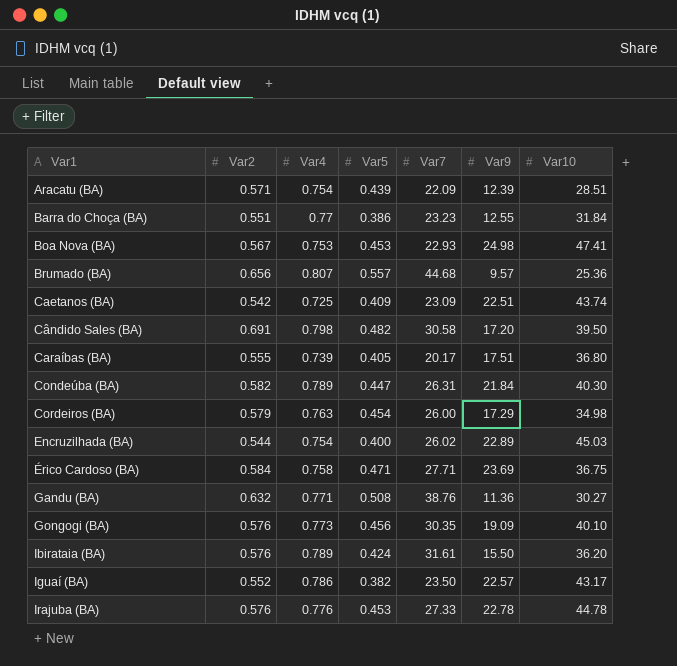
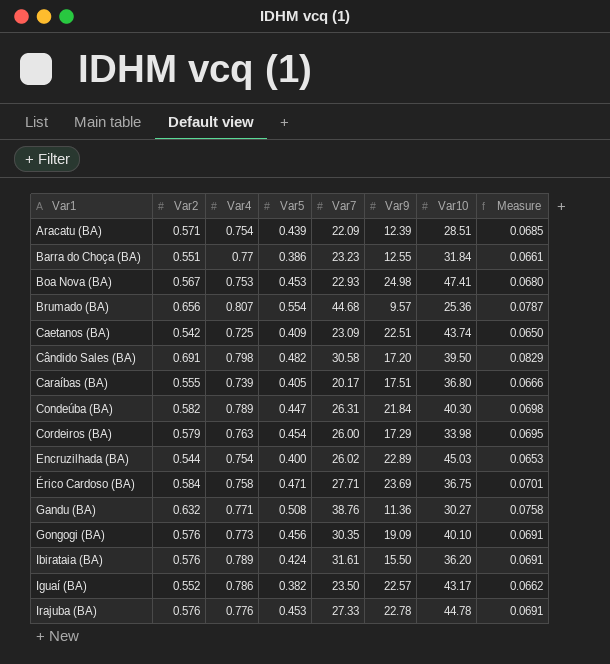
column Measure | formula: none -> [Var2] * 0.12
Brumado (BA) | Var5: 0.557 -> 0.554
Cordeiros (BA) | Var10: 34.98 -> 33.98

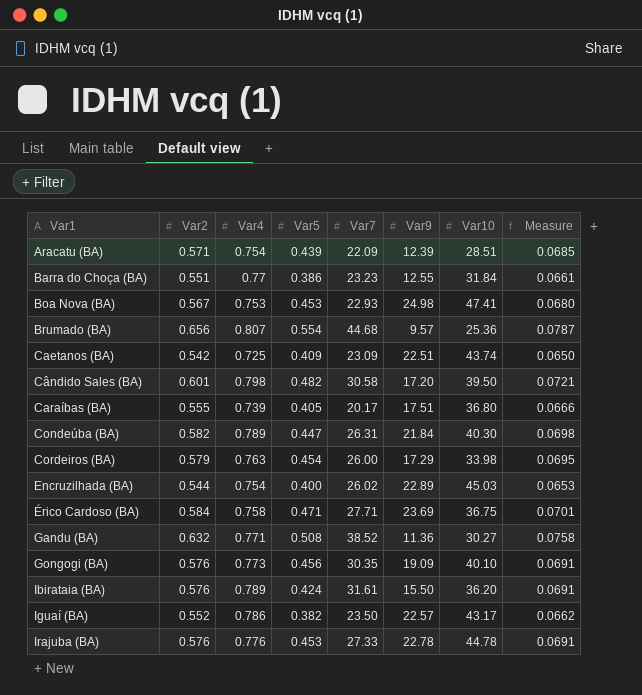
Cândido Sales (BA) | Var2: 0.691 -> 0.601
Cândido Sales (BA) | Measure: 0.0829 -> 0.0721
Gandu (BA) | Var7: 38.76 -> 38.52

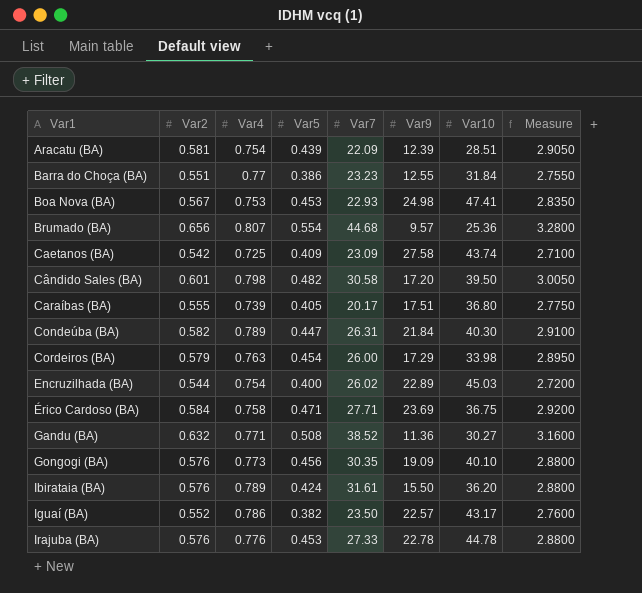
column Measure | formula: [Var2] * 0.12 -> [Var2] * 5
Aracatu (BA) | Var2: 0.571 -> 0.581
Caetanos (BA) | Var9: 22.51 -> 27.58

